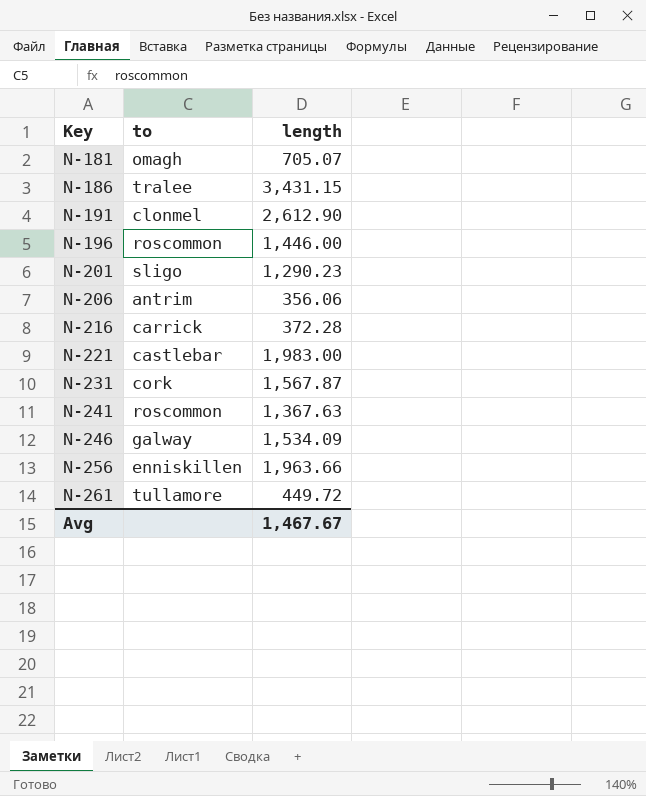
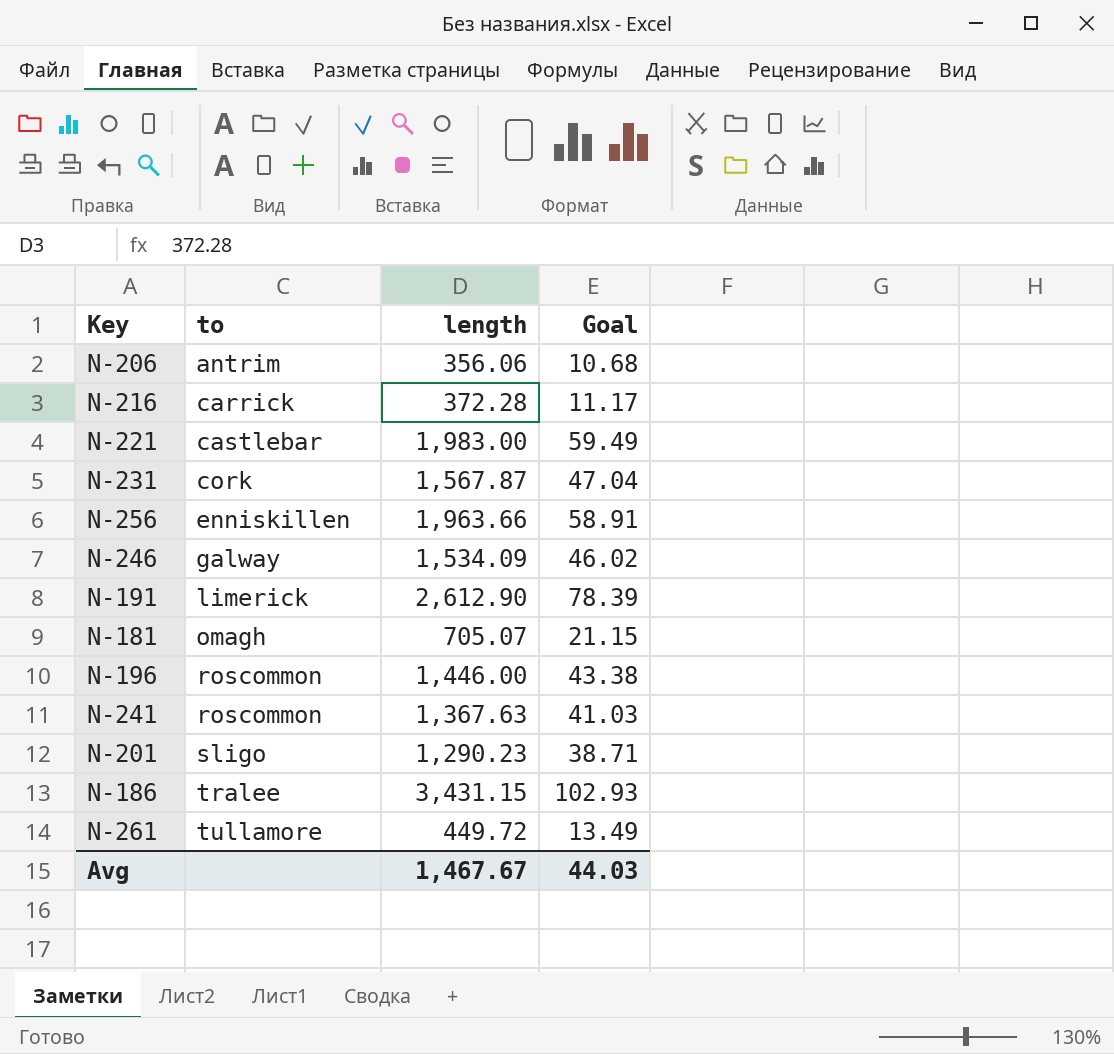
row order: Key ascending -> to ascending
column Goal | formula: none -> [length] * 0.03
N-191 | to: clonmel -> limerick

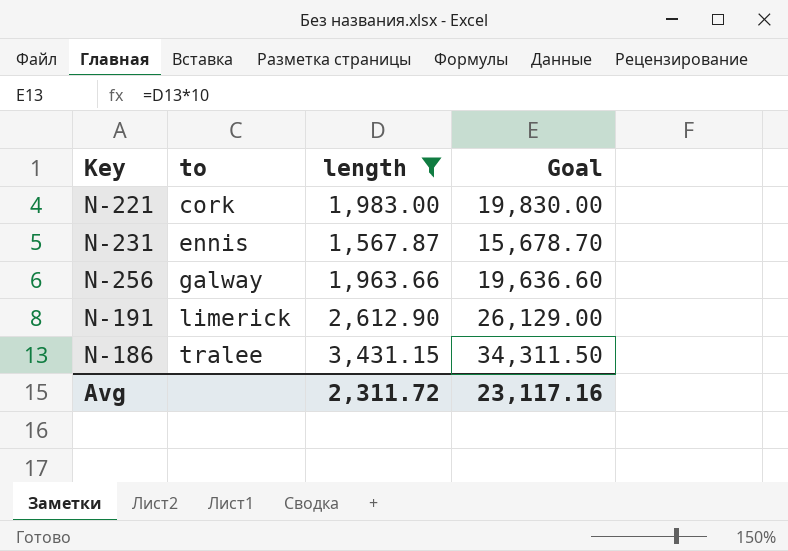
filter: none -> length >= 1,567.87
column Goal | formula: [length] * 0.03 -> [length] * 10
N-221 | to: castlebar -> cork
N-231 | to: cork -> ennis
N-256 | to: enniskillen -> galway
Avg | length: 1,467.67 -> 2,311.72
Avg | Goal: 44.03 -> 23,117.16

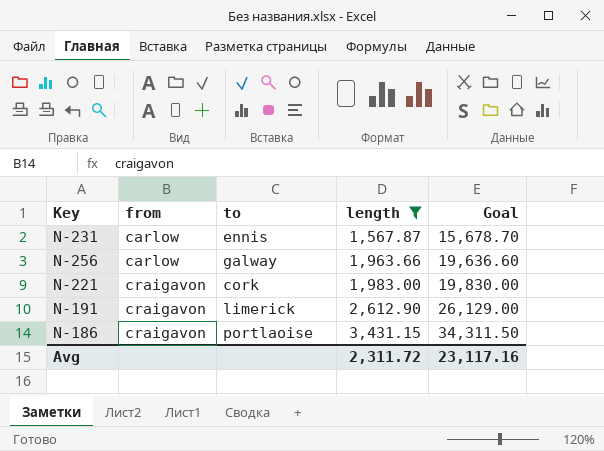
row order: to ascending -> from ascending
column from | position: none -> 2
N-186 | to: tralee -> portlaoise

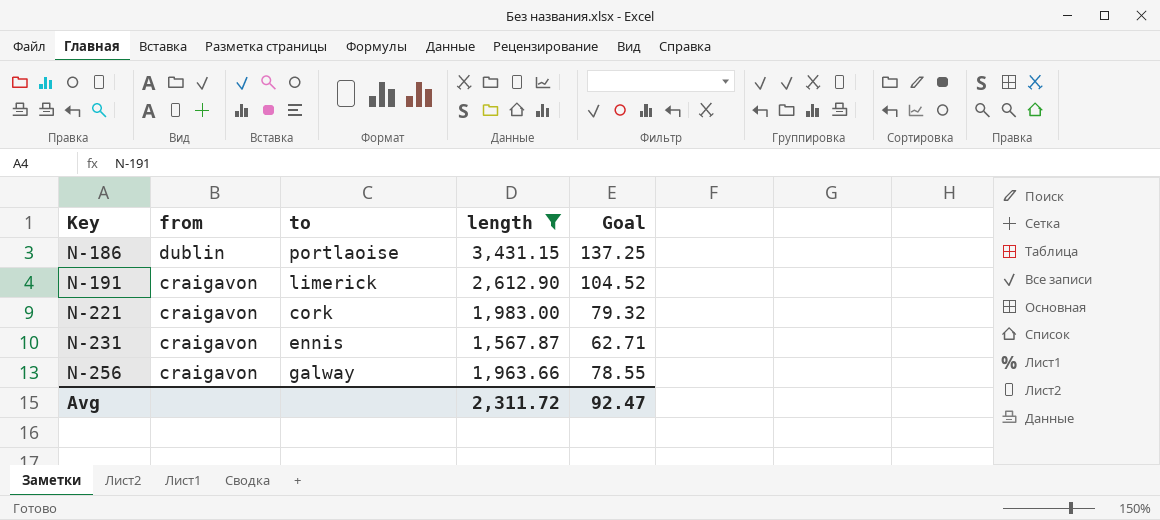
row order: from ascending -> Key ascending
column Goal | formula: [length] * 10 -> [length] * 0.04
N-186 | from: craigavon -> dublin
N-231 | from: carlow -> craigavon
N-256 | from: carlow -> craigavon
Avg | Goal: 23,117.16 -> 92.47

